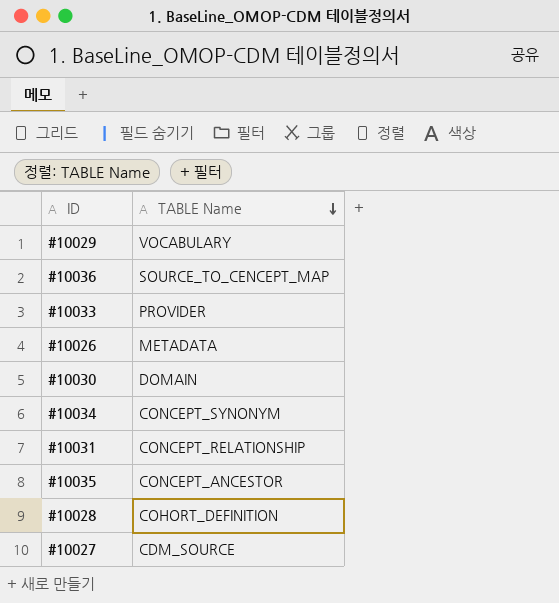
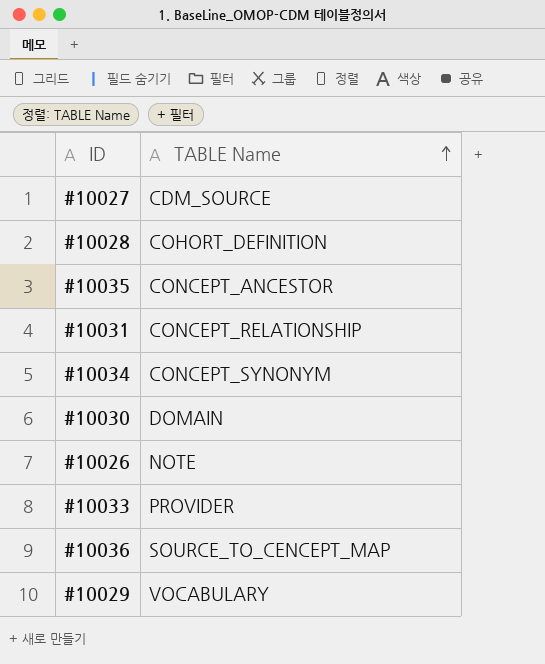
row order: TABLE Name descending -> TABLE Name ascending
#10026 | TABLE Name: METADATA -> NOTE

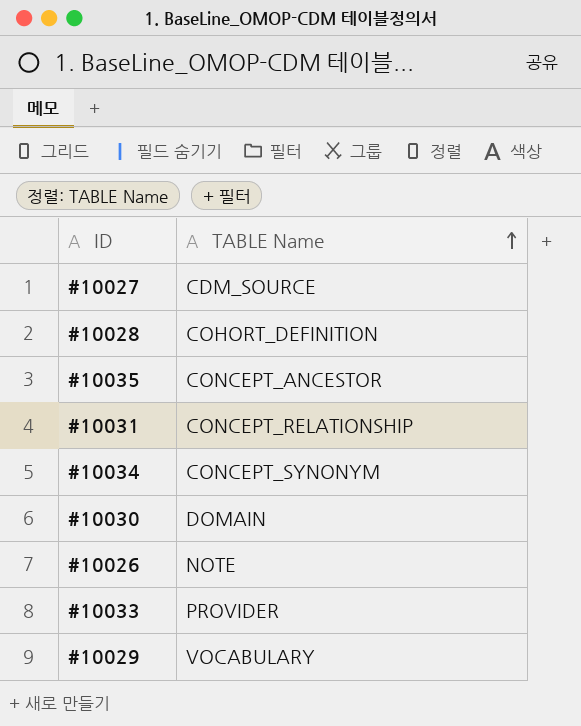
row #10036: SOURCE_TO_CENCEPT_MAP -> none

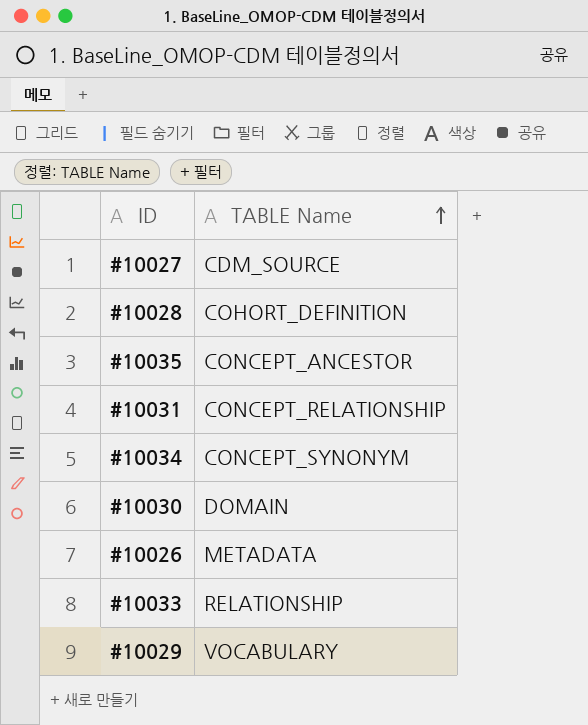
#10026 | TABLE Name: NOTE -> METADATA
#10033 | TABLE Name: PROVIDER -> RELATIONSHIP

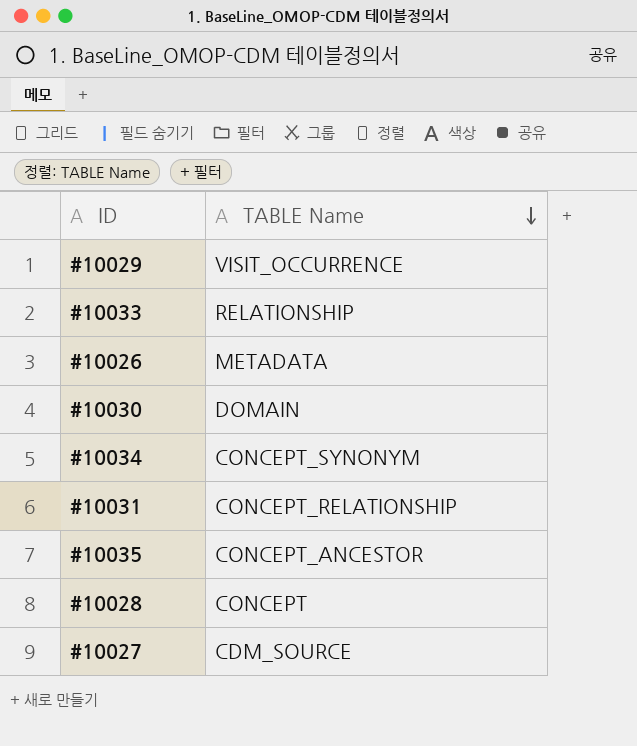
row order: TABLE Name ascending -> TABLE Name descending
#10029 | TABLE Name: VOCABULARY -> VISIT_OCCURRENCE
#10028 | TABLE Name: COHORT_DEFINITION -> CONCEPT

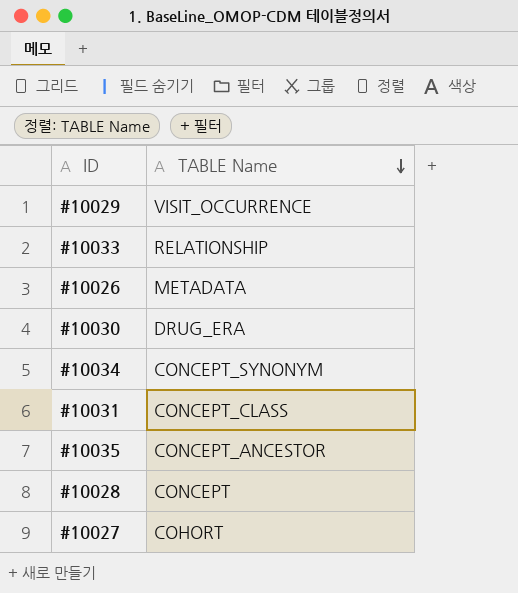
#10030 | TABLE Name: DOMAIN -> DRUG_ERA
#10031 | TABLE Name: CONCEPT_RELATIONSHIP -> CONCEPT_CLASS
#10027 | TABLE Name: CDM_SOURCE -> COHORT

